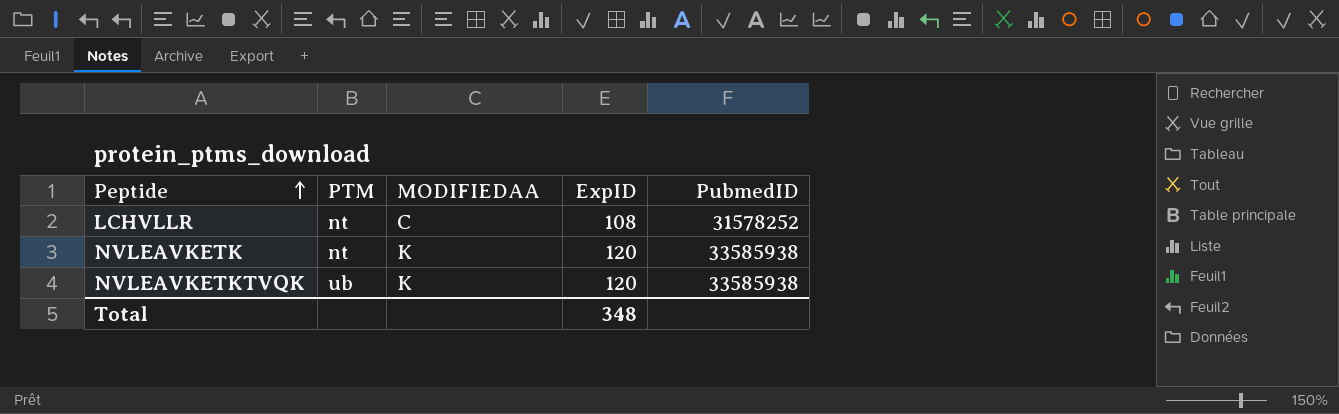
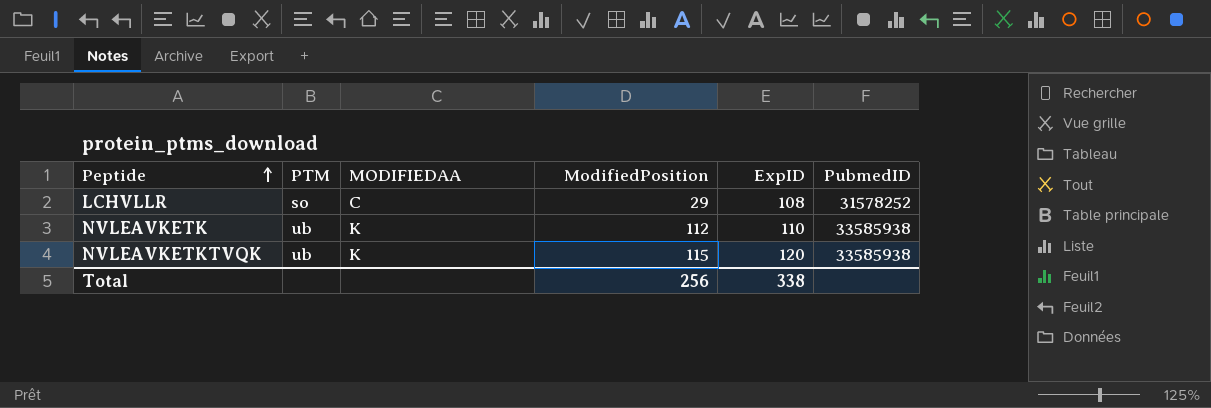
column ModifiedPosition | position: none -> 4
LCHVLLR | PTM: nt -> so
NVLEAVKETK | PTM: nt -> ub
NVLEAVKETK | ExpID: 120 -> 110
Total | ExpID: 348 -> 338

